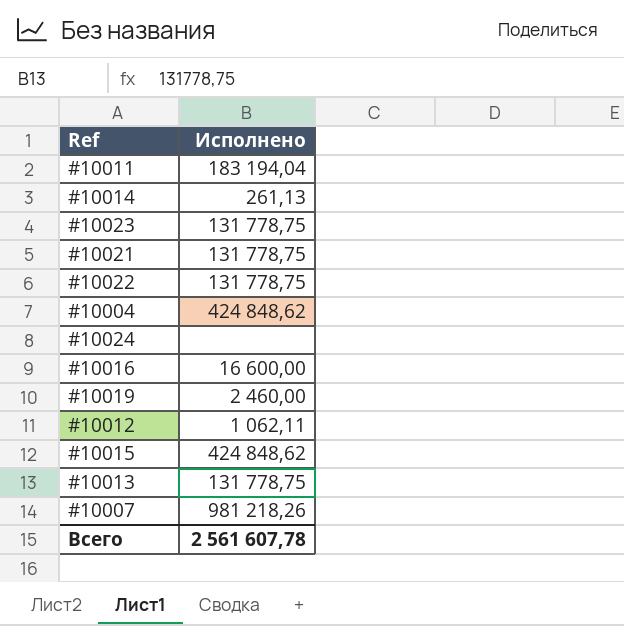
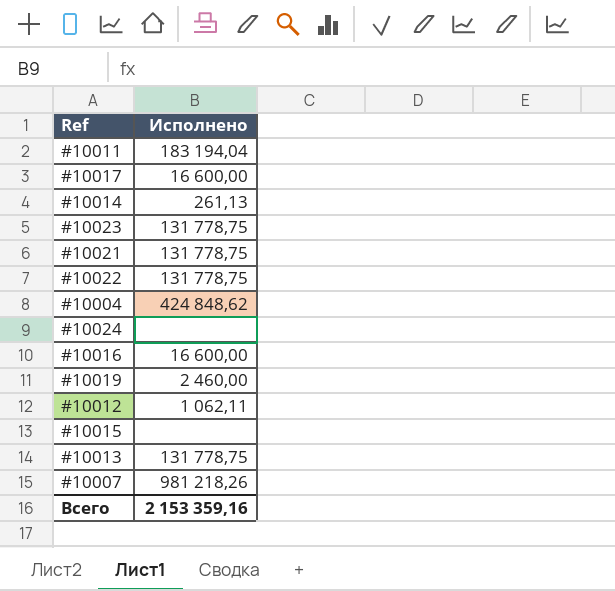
row #10017: none -> 16 600,00
#10015 | Исполнено: 424 848,62 -> none
Всего | Исполнено: 2 561 607,78 -> 2 153 359,16

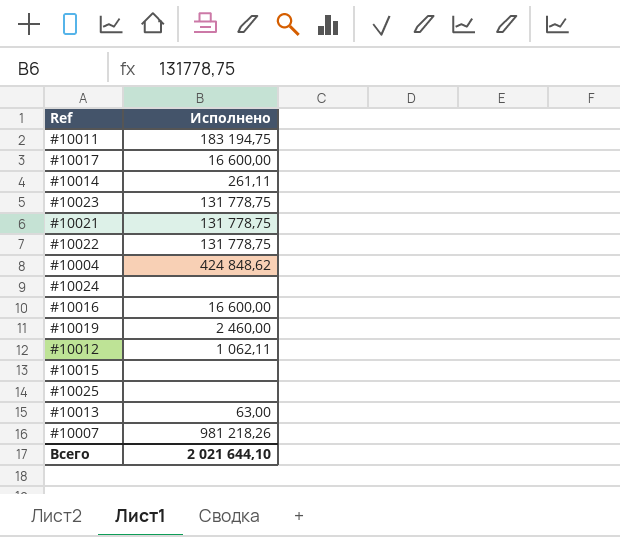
#10011 | Исполнено: 183 194,04 -> 183 194,75
#10014 | Исполнено: 261,13 -> 261,11
row #10025: none -> none
#10013 | Исполнено: 131 778,75 -> 63,00
Всего | Исполнено: 2 153 359,16 -> 2 021 644,10

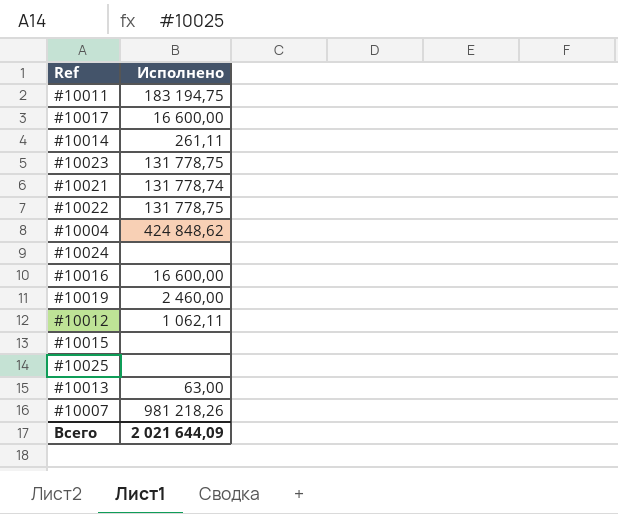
#10021 | Исполнено: 131 778,75 -> 131 778,74
Всего | Исполнено: 2 021 644,10 -> 2 021 644,09

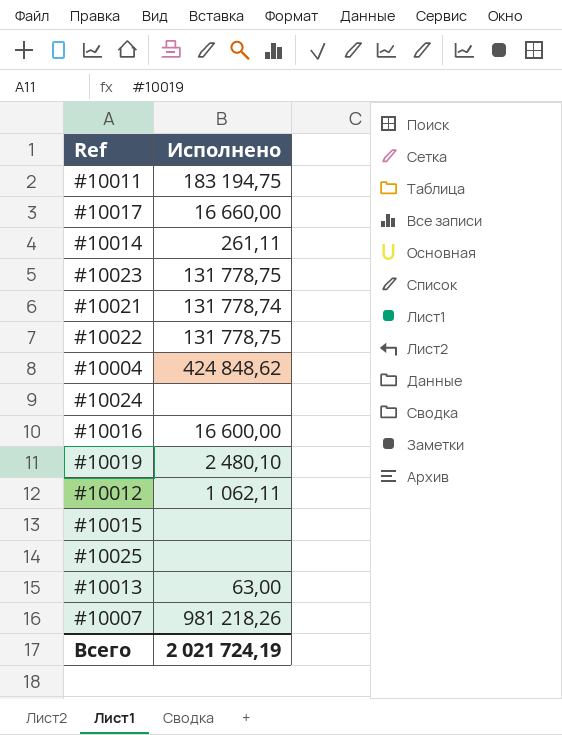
#10017 | Исполнено: 16 600,00 -> 16 660,00
#10019 | Исполнено: 2 460,00 -> 2 480,10
Всего | Исполнено: 2 021 644,09 -> 2 021 724,19

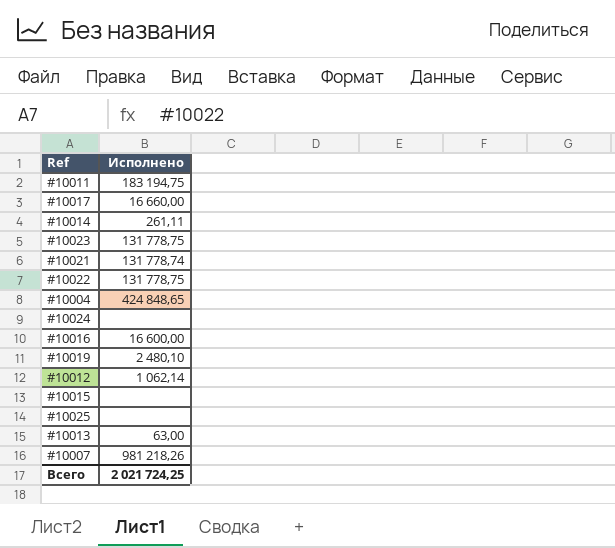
#10004 | Исполнено: 424 848,62 -> 424 848,65
#10012 | Исполнено: 1 062,11 -> 1 062,14
Всего | Исполнено: 2 021 724,19 -> 2 021 724,25

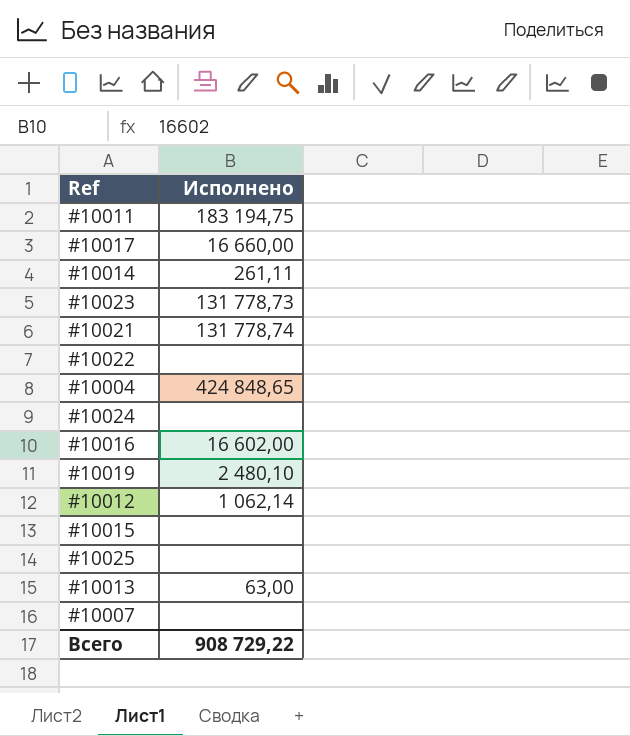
#10023 | Исполнено: 131 778,75 -> 131 778,73
#10022 | Исполнено: 131 778,75 -> none
#10016 | Исполнено: 16 600,00 -> 16 602,00
#10007 | Исполнено: 981 218,26 -> none
Всего | Исполнено: 2 021 724,25 -> 908 729,22

